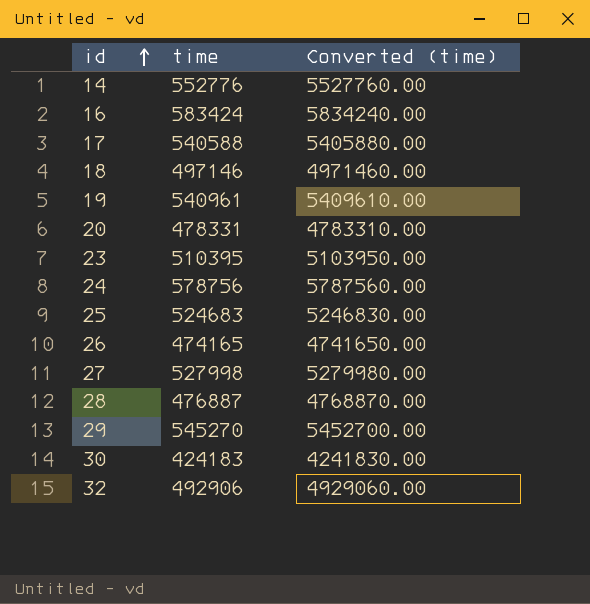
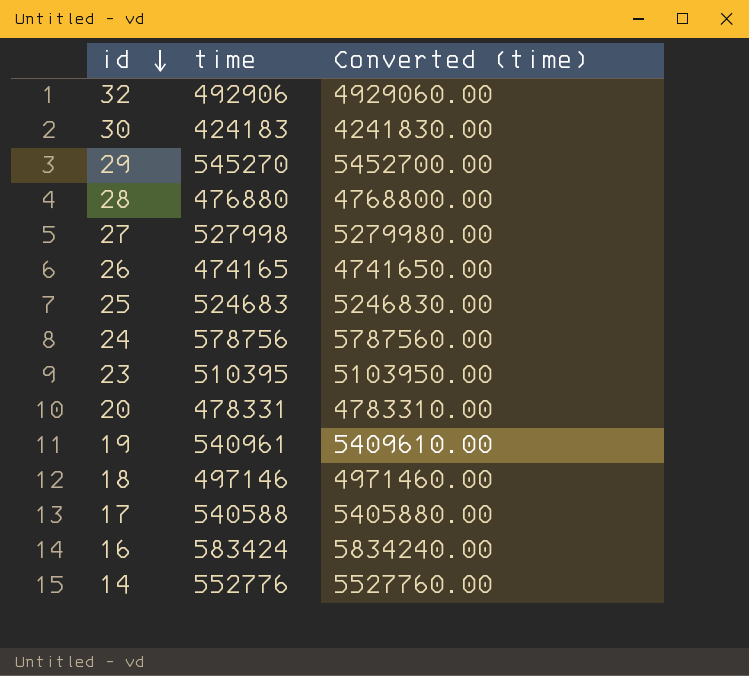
row order: id ascending -> id descending
28 | time: 476887 -> 476880
28 | Converted (time): 4768870.00 -> 4768800.00

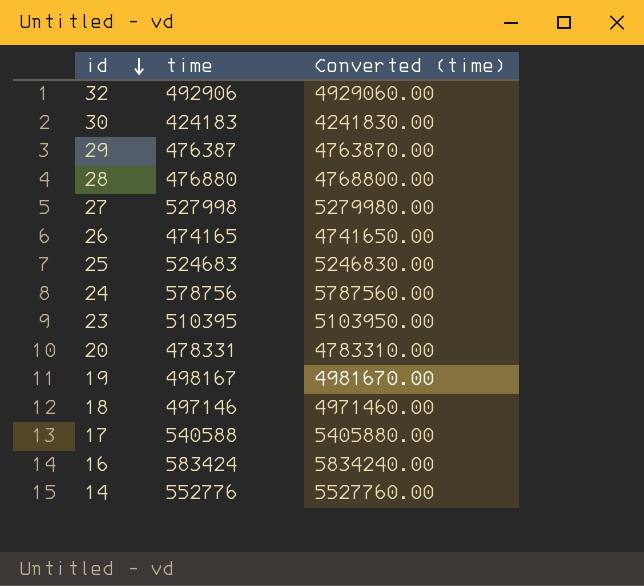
29 | time: 545270 -> 476387
29 | Converted (time): 5452700.00 -> 4763870.00
19 | time: 540961 -> 498167
19 | Converted (time): 5409610.00 -> 4981670.00

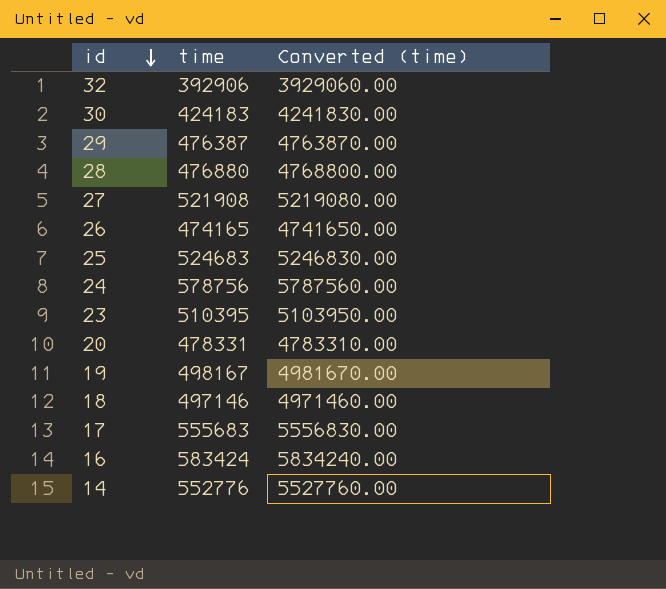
32 | time: 492906 -> 392906
32 | Converted (time): 4929060.00 -> 3929060.00
27 | time: 527998 -> 521908
27 | Converted (time): 5279980.00 -> 5219080.00
17 | time: 540588 -> 555683
17 | Converted (time): 5405880.00 -> 5556830.00

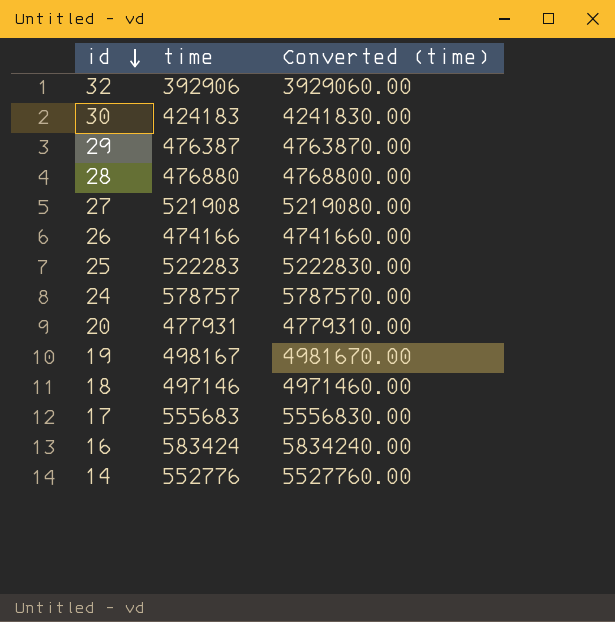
row 23: 510395 | 5103950.00 -> none
26 | time: 474165 -> 474166
26 | Converted (time): 4741650.00 -> 4741660.00
25 | time: 524683 -> 522283
25 | Converted (time): 5246830.00 -> 5222830.00
24 | time: 578756 -> 578757
24 | Converted (time): 5787560.00 -> 5787570.00
20 | time: 478331 -> 477931
20 | Converted (time): 4783310.00 -> 4779310.00

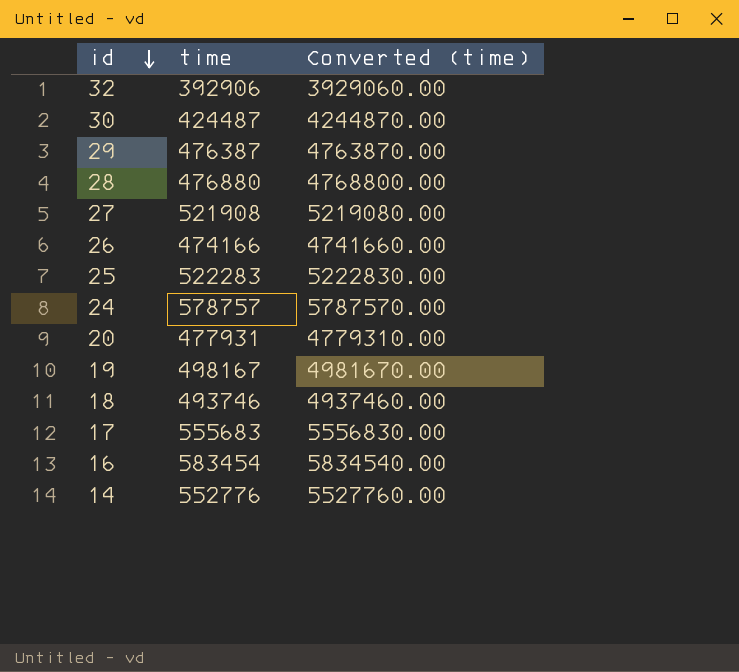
30 | time: 424183 -> 424487
30 | Converted (time): 4241830.00 -> 4244870.00
18 | time: 497146 -> 493746
18 | Converted (time): 4971460.00 -> 4937460.00
16 | time: 583424 -> 583454
16 | Converted (time): 5834240.00 -> 5834540.00

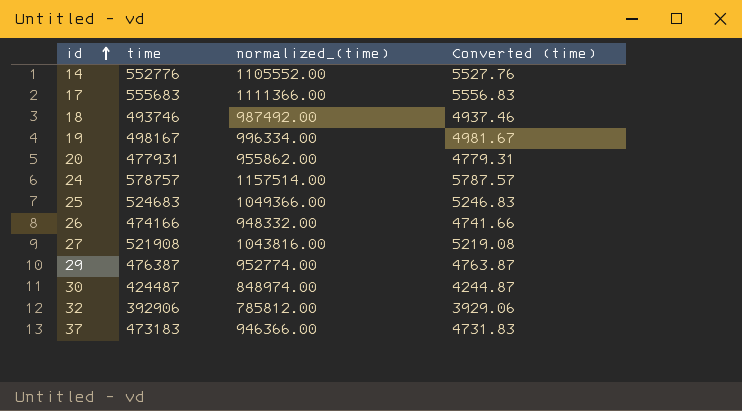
row order: id descending -> id ascending
column normalized_(time) | formula: none -> [time] * 2
column Converted (time) | formula: [time] * 10 -> [time] * 0.01
row 28: 476880 | 4768800.00 -> none
row 16: 583454 | 5834540.00 -> none
25 | time: 522283 -> 524683
row 37: none -> 473183 | 946366.00 | 4731.83

